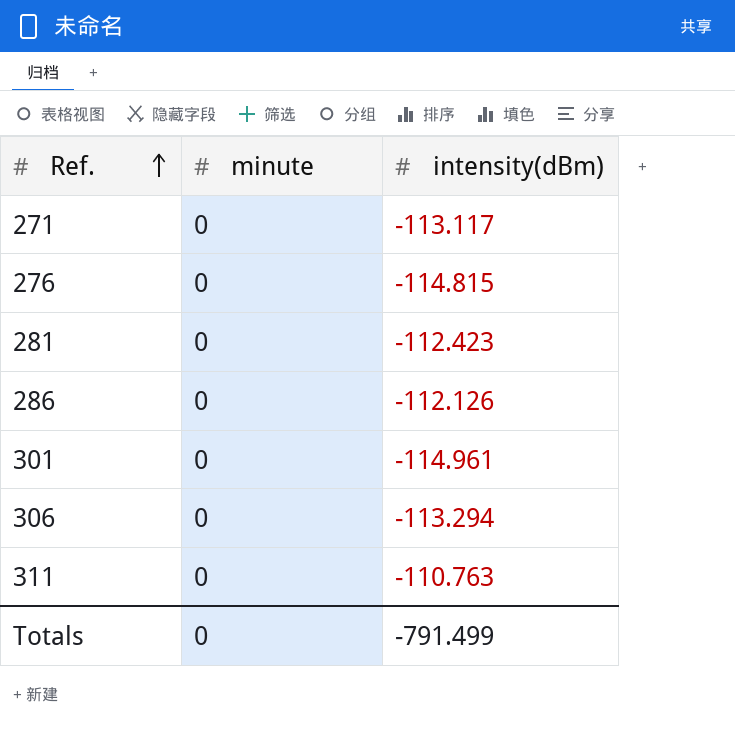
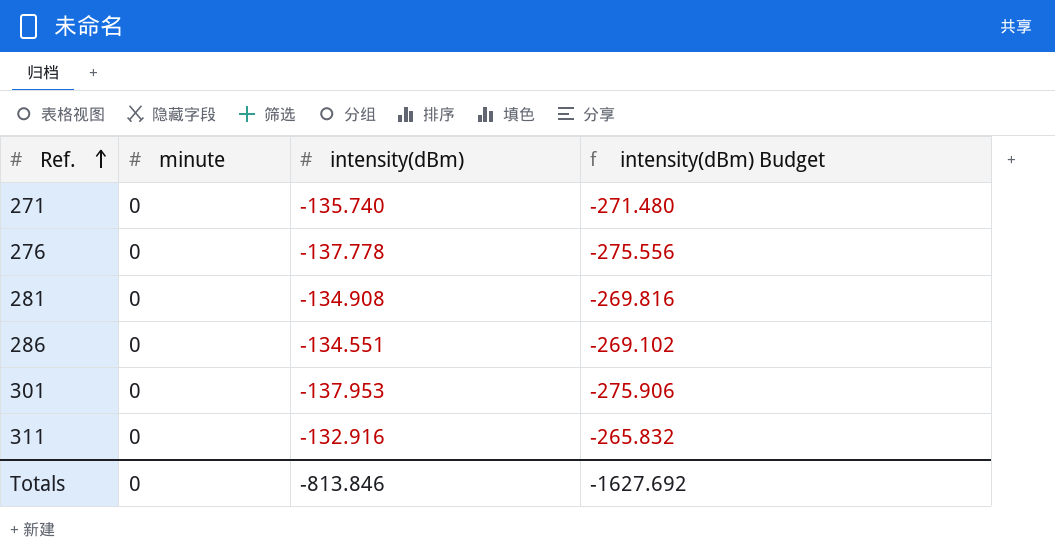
column intensity(dBm) Budget | formula: none -> [intensity(dBm)] * 2
row 306: 0 | -113.294 -> none
271 | intensity(dBm): -113.117 -> -135.740
276 | intensity(dBm): -114.815 -> -137.778
281 | intensity(dBm): -112.423 -> -134.908
286 | intensity(dBm): -112.126 -> -134.551
301 | intensity(dBm): -114.961 -> -137.953
311 | intensity(dBm): -110.763 -> -132.916
Totals | intensity(dBm): -791.499 -> -813.846

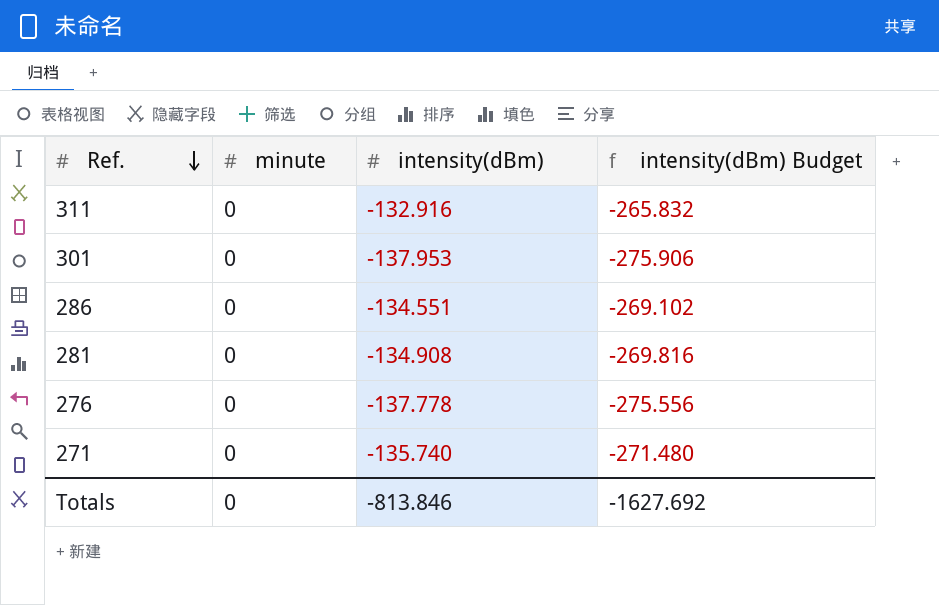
row order: Ref. ascending -> Ref. descending

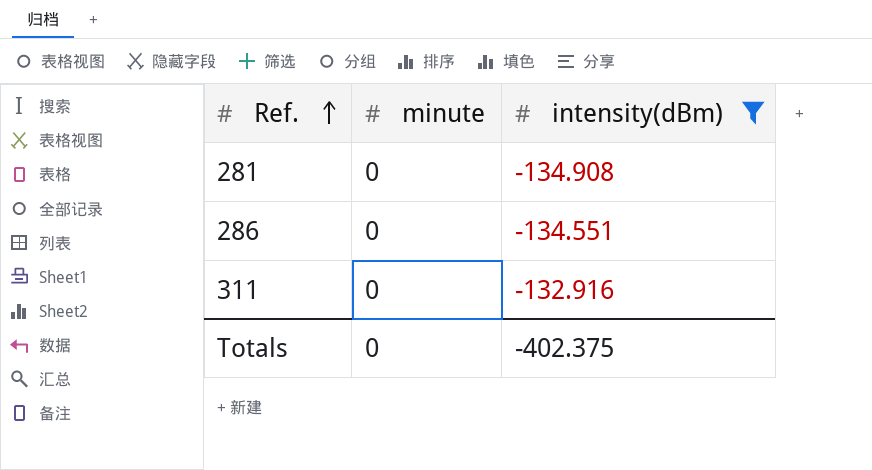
filter: none -> intensity(dBm) >= -134.908
row order: Ref. descending -> Ref. ascending
column intensity(dBm) Budget | formula: [intensity(dBm)] * 2 -> none
Totals | intensity(dBm): -813.846 -> -402.375

